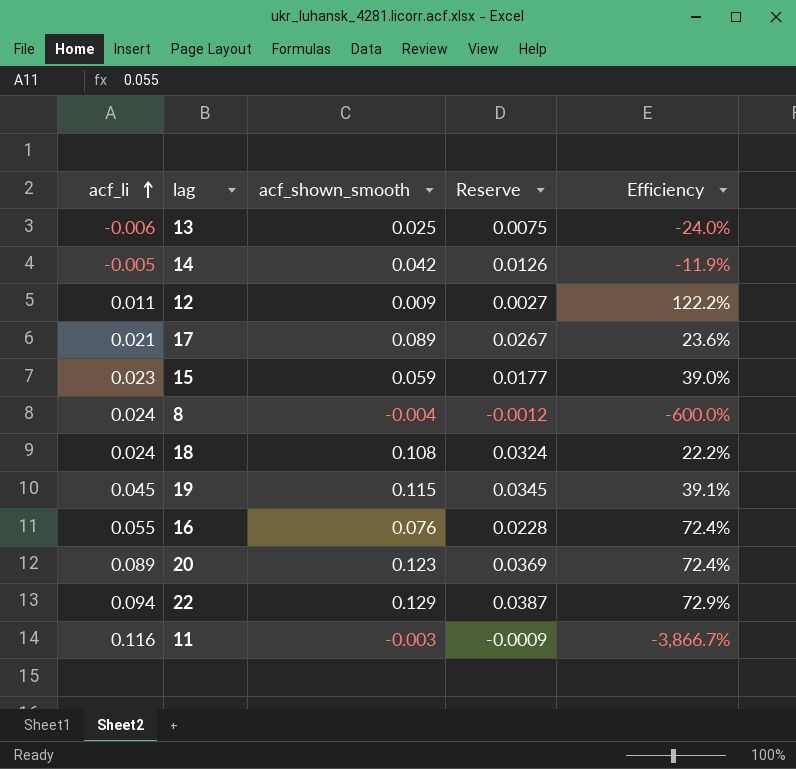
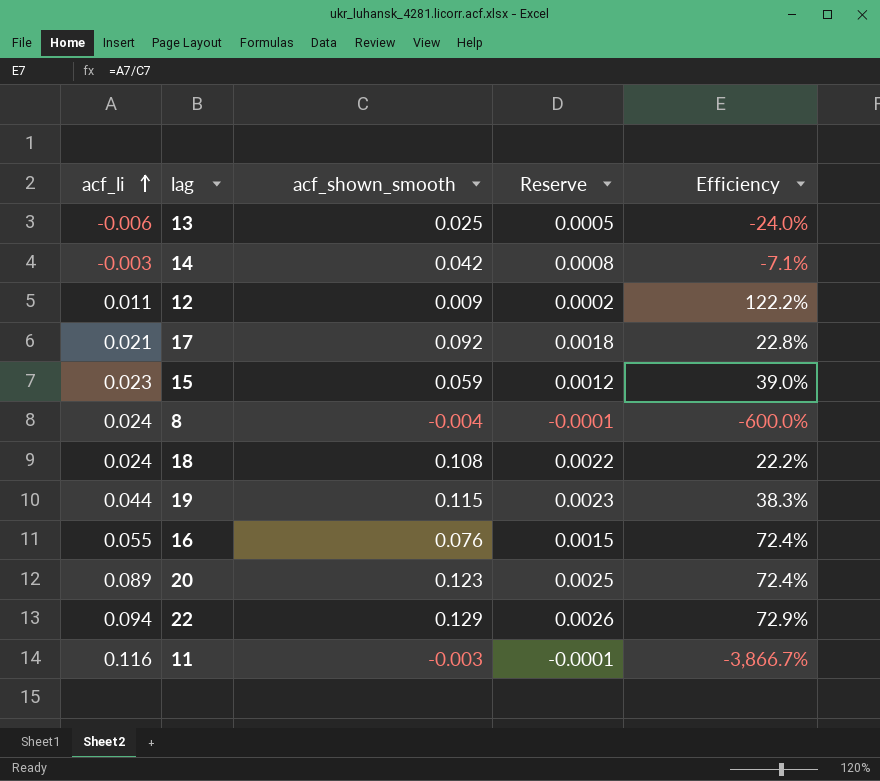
column Reserve | formula: [acf_shown_smooth] * 0.3 -> [acf_shown_smooth] * 0.02
14 | acf_li: -0.005 -> -0.003
14 | Efficiency: -11.9% -> -7.1%
17 | acf_shown_smooth: 0.089 -> 0.092
17 | Efficiency: 23.6% -> 22.8%
19 | acf_li: 0.045 -> 0.044
19 | Efficiency: 39.1% -> 38.3%

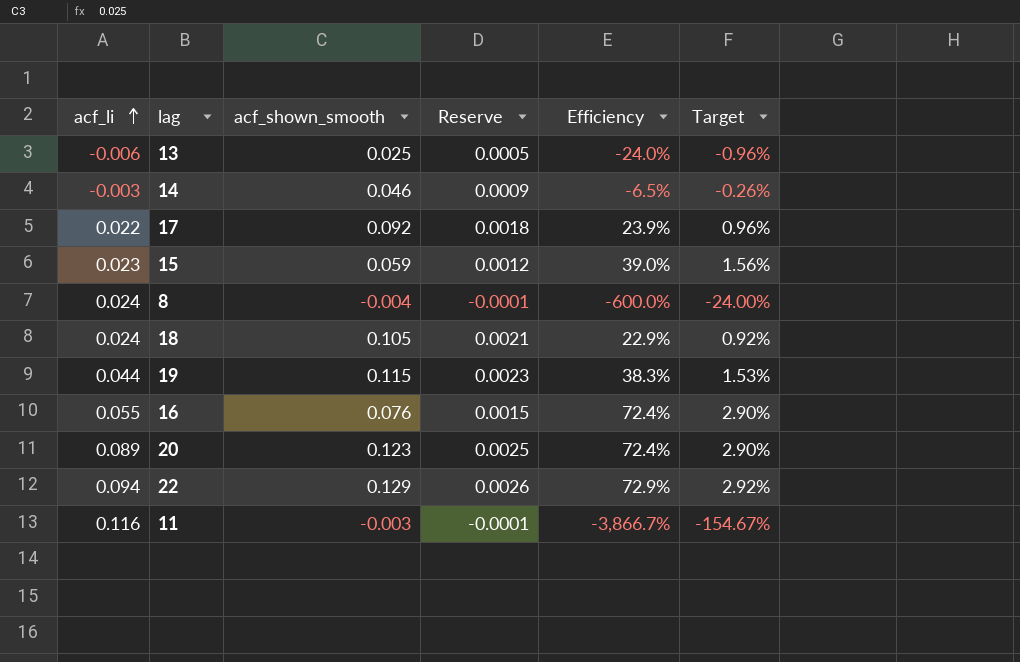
column Target | formula: none -> [Efficiency] * 0.04
row 12: 0.011 | 0.009 | 0.0002 | 122.2% -> none
14 | acf_shown_smooth: 0.042 -> 0.046
14 | Reserve: 0.0008 -> 0.0009
14 | Efficiency: -7.1% -> -6.5%
17 | acf_li: 0.021 -> 0.022
17 | Efficiency: 22.8% -> 23.9%
18 | acf_shown_smooth: 0.108 -> 0.105
18 | Reserve: 0.0022 -> 0.0021
18 | Efficiency: 22.2% -> 22.9%

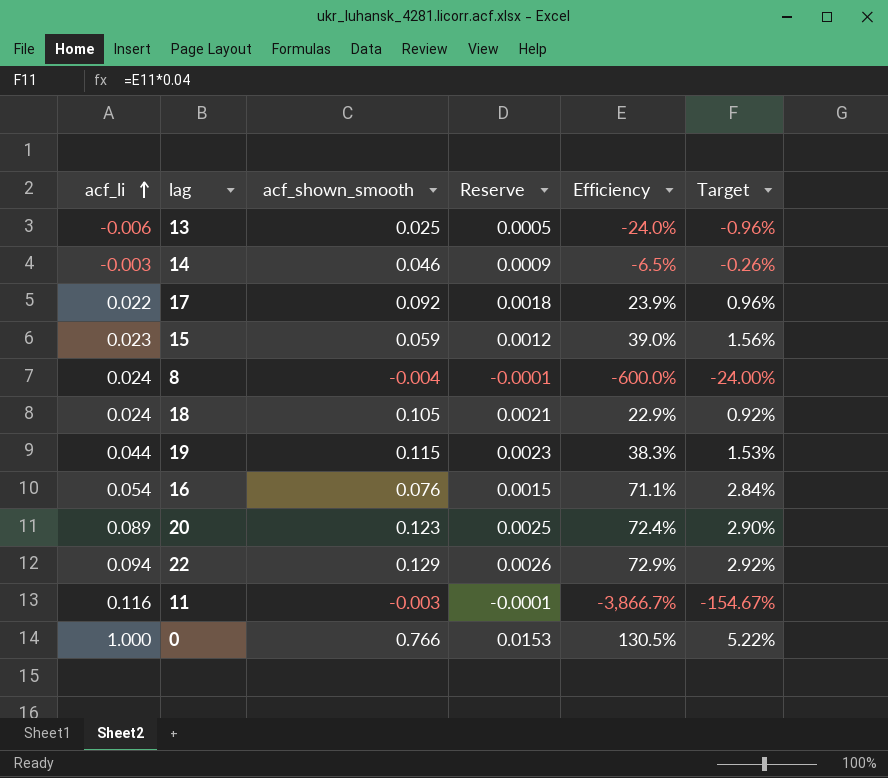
16 | acf_li: 0.055 -> 0.054
16 | Efficiency: 72.4% -> 71.1%
16 | Target: 2.90% -> 2.84%
row 0: none -> 1.000 | 0.766 | 0.0153 | 130.5% | 5.22%

